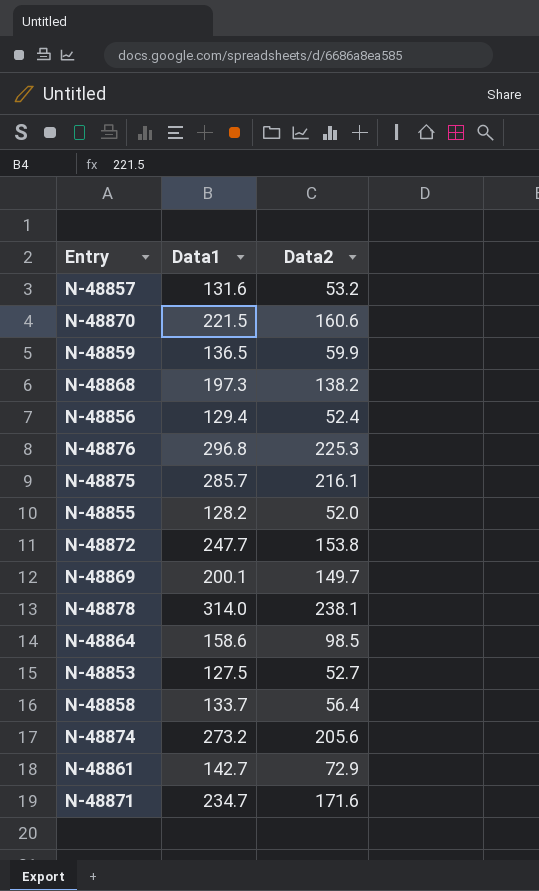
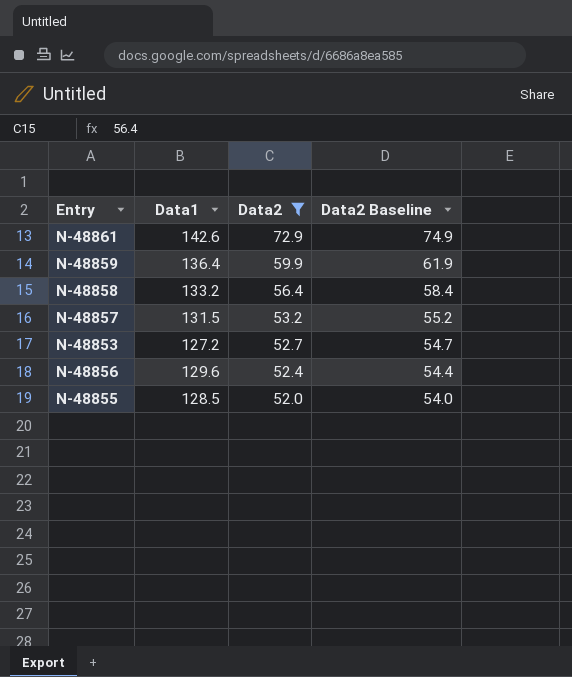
filter: none -> Data2 <= 72.9
row order: none -> Data2 descending
column Data2 Baseline | formula: none -> [Data2] + 2
N-48861 | Data1: 142.7 -> 142.6
N-48859 | Data1: 136.5 -> 136.4
N-48858 | Data1: 133.7 -> 133.2
N-48857 | Data1: 131.6 -> 131.5
N-48853 | Data1: 127.5 -> 127.2
N-48856 | Data1: 129.4 -> 129.6
N-48855 | Data1: 128.2 -> 128.5

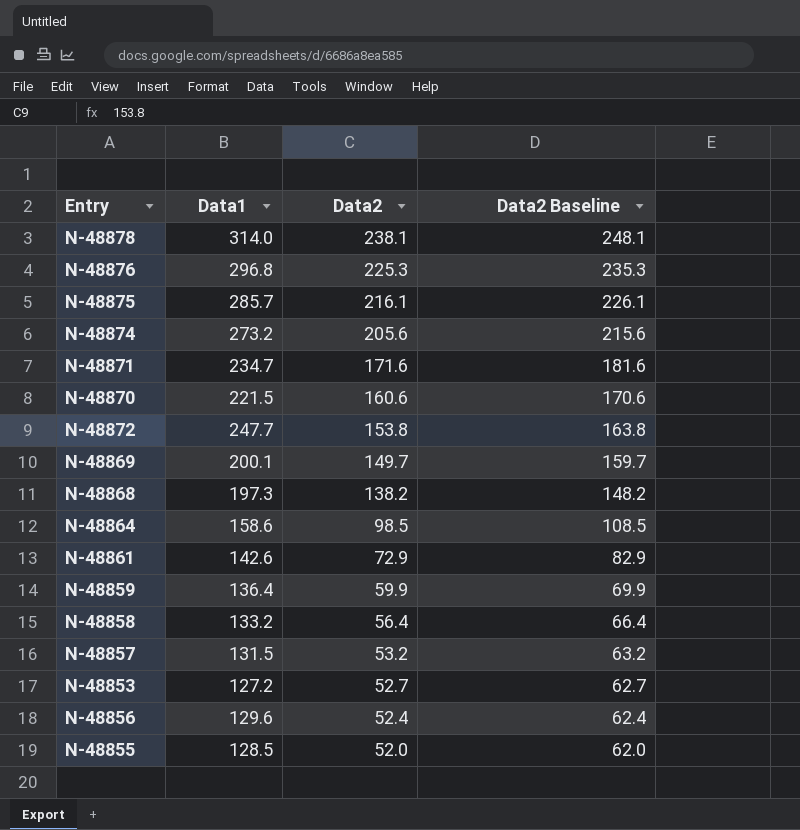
filter: Data2 <= 72.9 -> none
column Data2 Baseline | formula: [Data2] + 2 -> [Data2] + 10

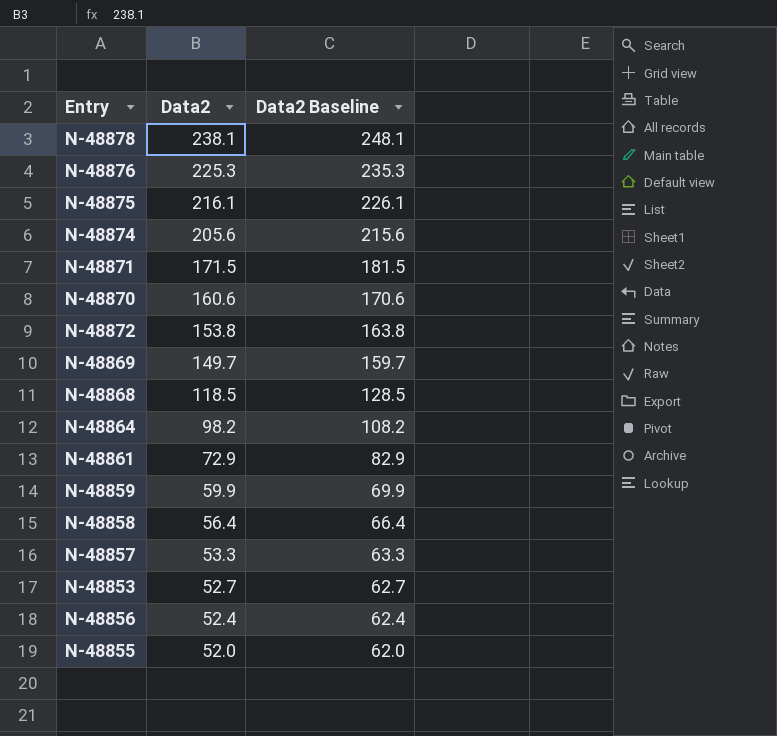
column Data1 | position: 2 -> none
N-48871 | Data2: 171.6 -> 171.5
N-48871 | Data2 Baseline: 181.6 -> 181.5
N-48868 | Data2: 138.2 -> 118.5
N-48868 | Data2 Baseline: 148.2 -> 128.5
N-48864 | Data2: 98.5 -> 98.2
N-48864 | Data2 Baseline: 108.5 -> 108.2
N-48857 | Data2: 53.2 -> 53.3
N-48857 | Data2 Baseline: 63.2 -> 63.3

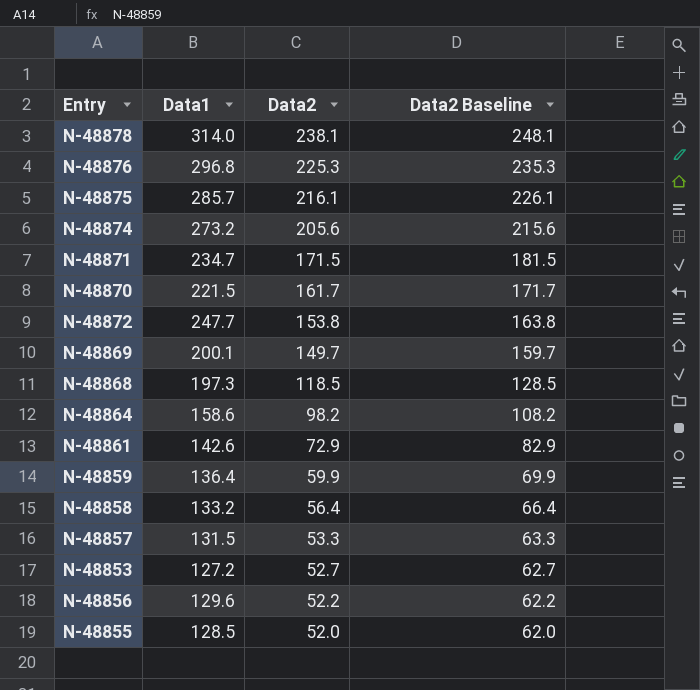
column Data1 | position: none -> 2
N-48870 | Data2: 160.6 -> 161.7
N-48870 | Data2 Baseline: 170.6 -> 171.7
N-48856 | Data2: 52.4 -> 52.2
N-48856 | Data2 Baseline: 62.4 -> 62.2

